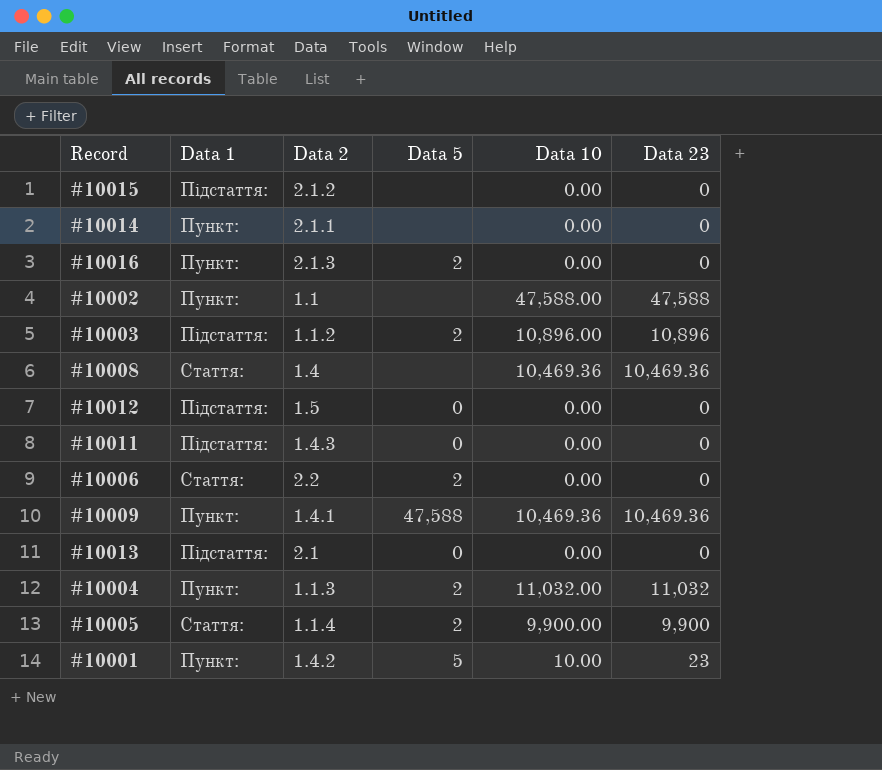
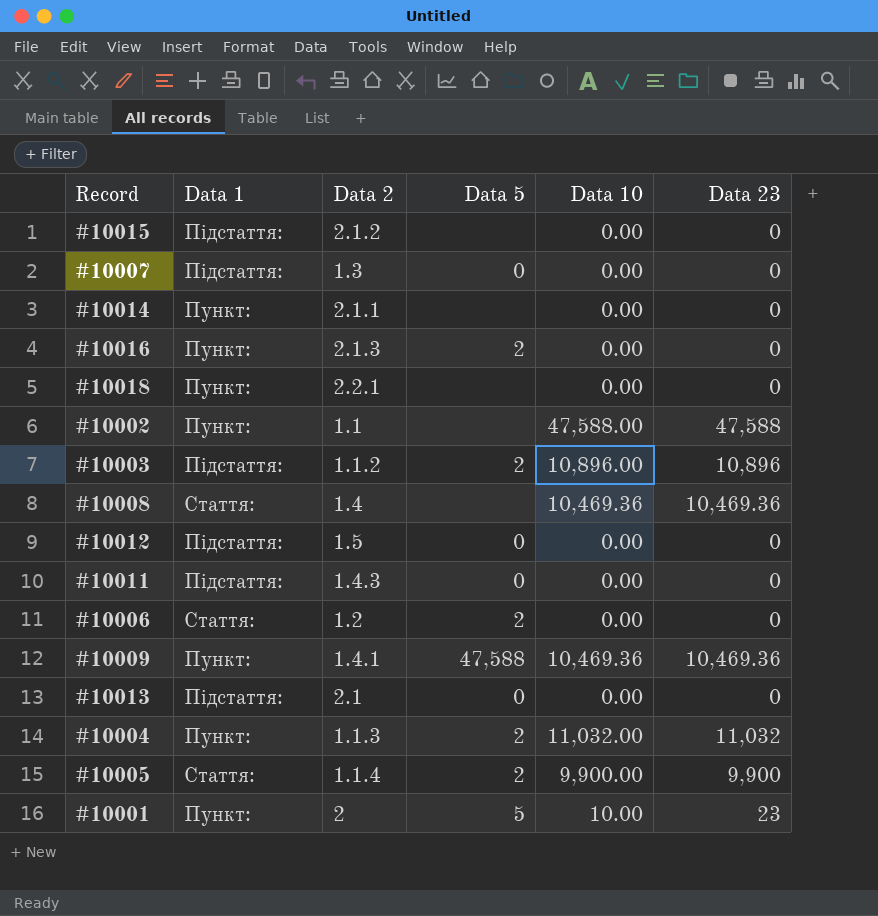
row #10007: none -> Підстаття: | 1.3 | 0 | 0.00 | 0
row #10018: none -> Пункт: | 2.2.1 | none | 0.00 | 0
#10006 | Data 2: 2.2 -> 1.2
#10001 | Data 2: 1.4.2 -> 2

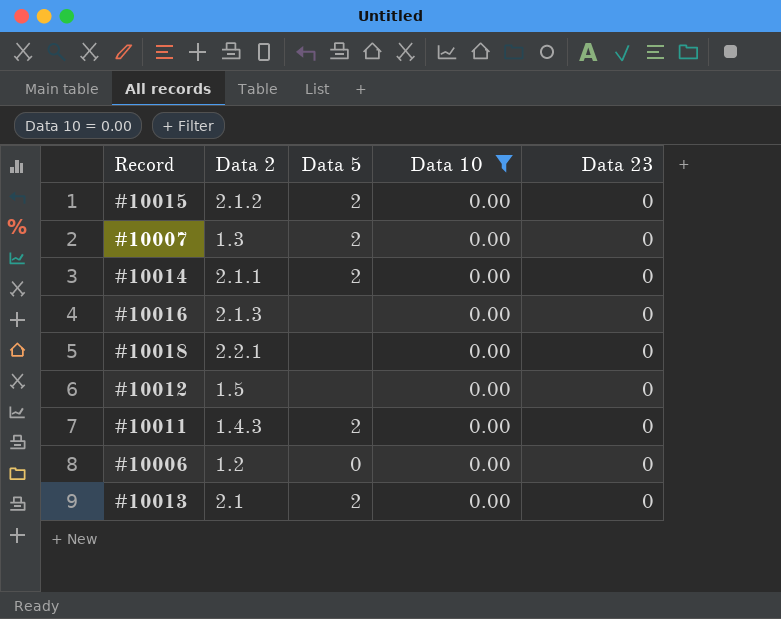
filter: none -> Data 10 = 0.00
column Data 1 | position: 2 -> none
#10015 | Data 5: none -> 2
#10007 | Data 5: 0 -> 2
#10014 | Data 5: none -> 2
#10016 | Data 5: 2 -> none
#10012 | Data 5: 0 -> none
#10011 | Data 5: 0 -> 2
#10006 | Data 5: 2 -> 0
#10013 | Data 5: 0 -> 2

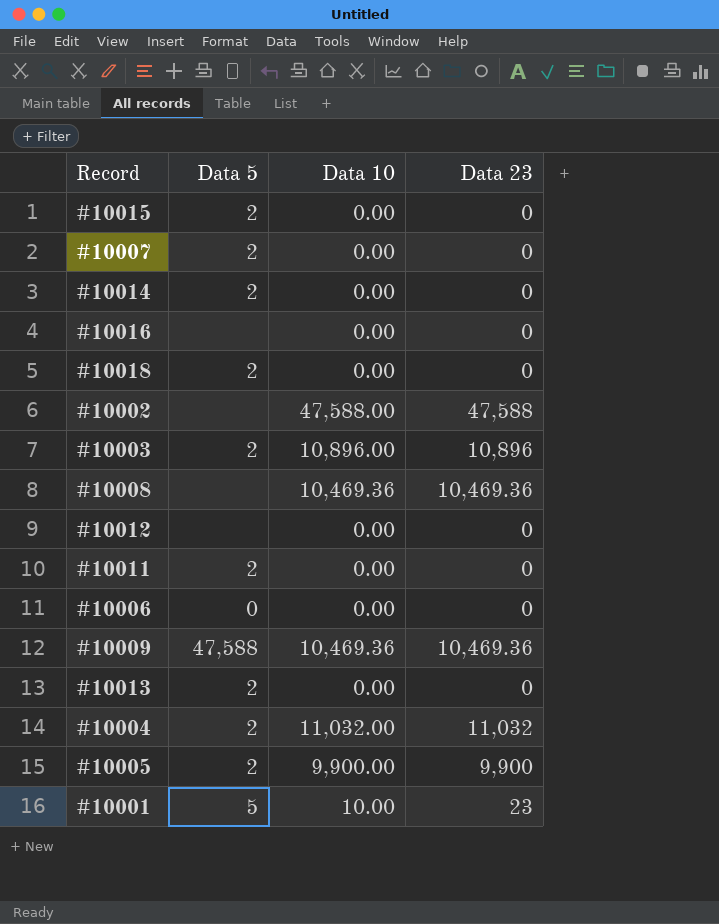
filter: Data 10 = 0.00 -> none
column Data 2 | position: 2 -> none
#10018 | Data 5: none -> 2

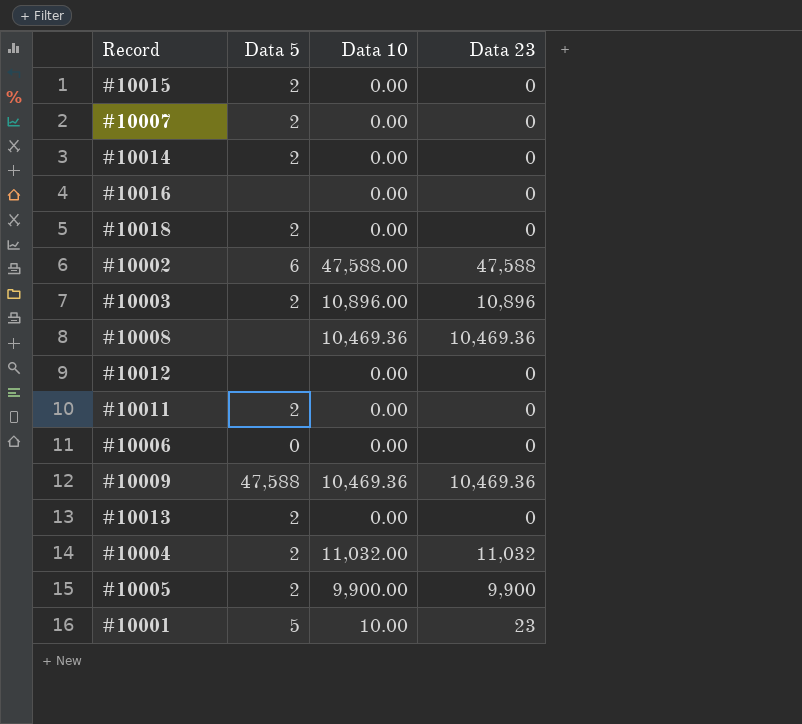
#10002 | Data 5: none -> 6

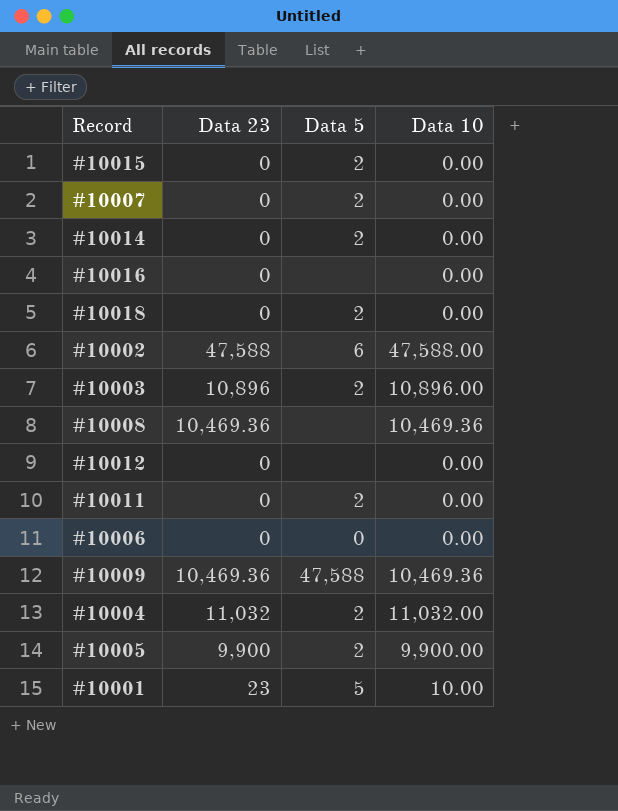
column Data 23 | position: 4 -> 2
row #10013: 2 | 0.00 | 0 -> none

